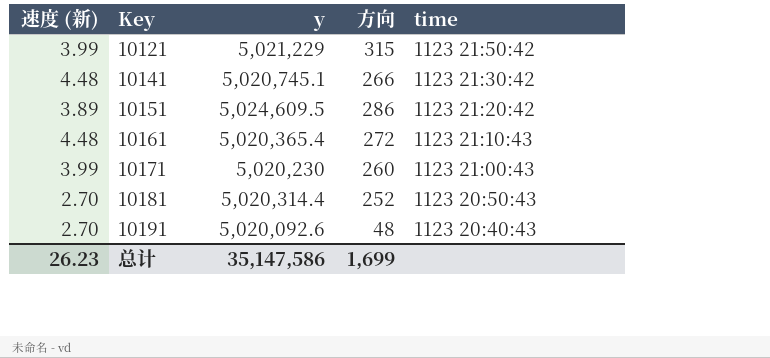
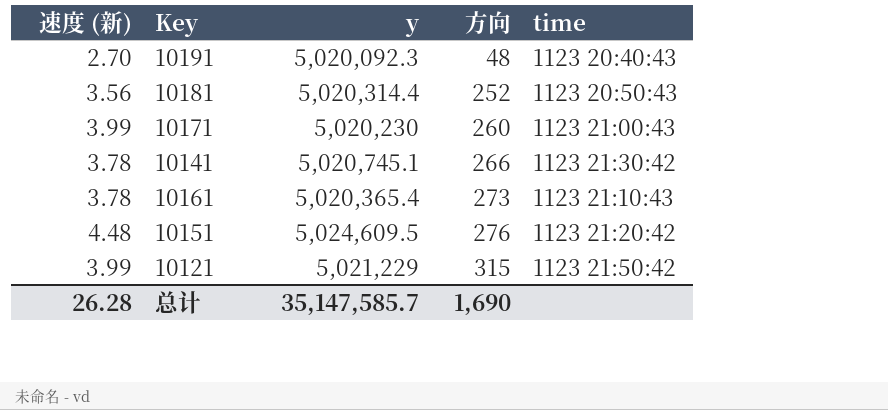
row order: Key ascending -> 方向 ascending
10191 | y: 5,020,092.6 -> 5,020,092.3
10181 | 速度 (新): 2.70 -> 3.56
10141 | 速度 (新): 4.48 -> 3.78
10161 | 速度 (新): 4.48 -> 3.78
10161 | 方向: 272 -> 273
10151 | 速度 (新): 3.89 -> 4.48
10151 | 方向: 286 -> 276
总计 | 速度 (新): 26.23 -> 26.28
总计 | y: 35,147,586 -> 35,147,585.7
总计 | 方向: 1,699 -> 1,690

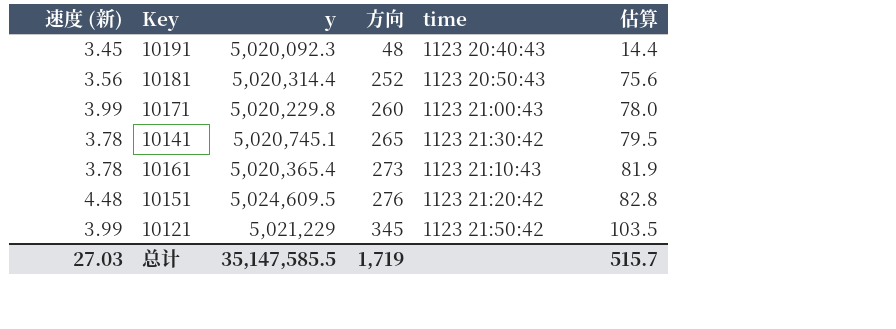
column 估算 | formula: none -> [方向] * 0.3
10191 | 速度 (新): 2.70 -> 3.45
10171 | y: 5,020,230 -> 5,020,229.8
10141 | 方向: 266 -> 265
10121 | 方向: 315 -> 345
总计 | 速度 (新): 26.28 -> 27.03
总计 | y: 35,147,585.7 -> 35,147,585.5
总计 | 方向: 1,690 -> 1,719

